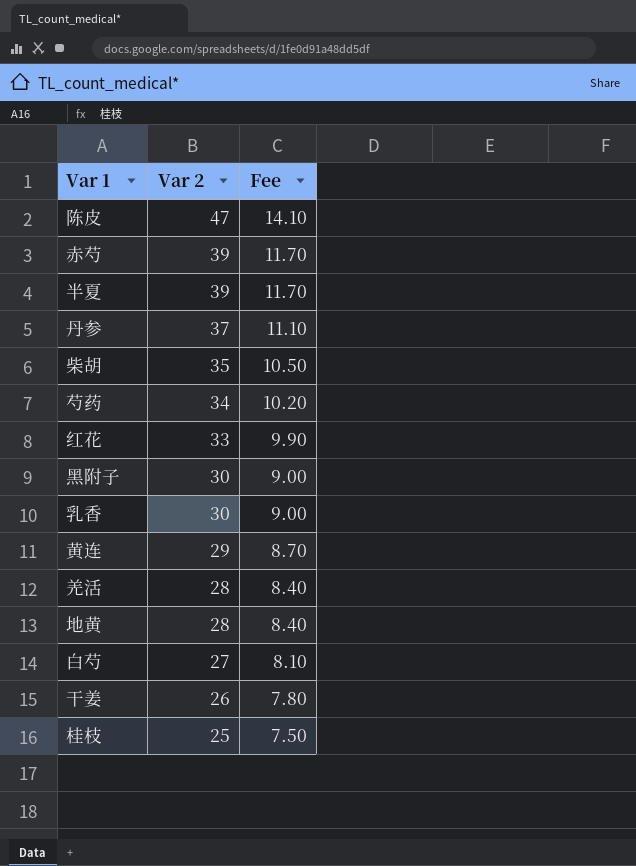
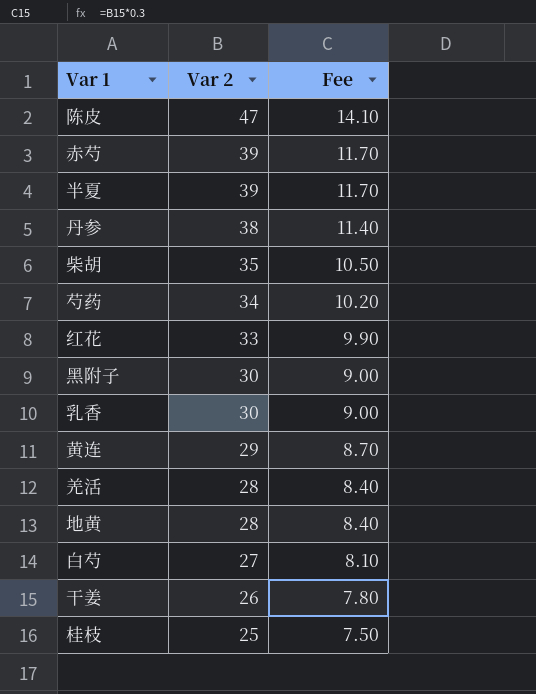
丹参 | Var 2: 37 -> 38
丹参 | Fee: 11.10 -> 11.40

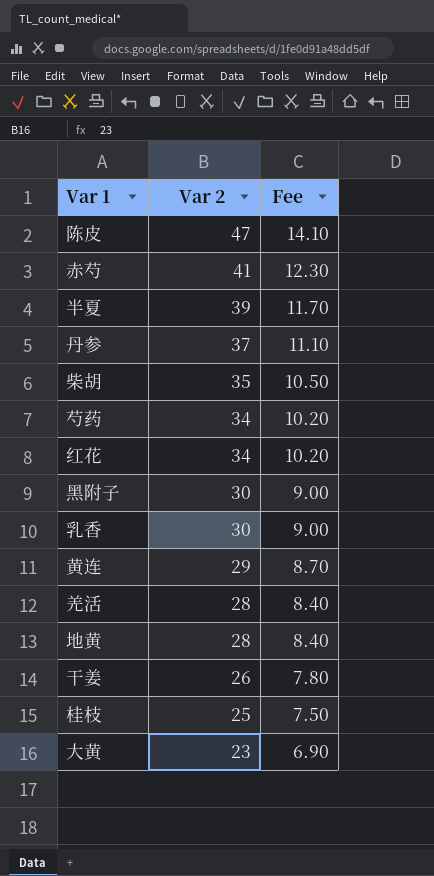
row 白芍: 27 | 8.10 -> none
赤芍 | Var 2: 39 -> 41
赤芍 | Fee: 11.70 -> 12.30
丹参 | Var 2: 38 -> 37
丹参 | Fee: 11.40 -> 11.10
红花 | Var 2: 33 -> 34
红花 | Fee: 9.90 -> 10.20
row 大黄: none -> 23 | 6.90

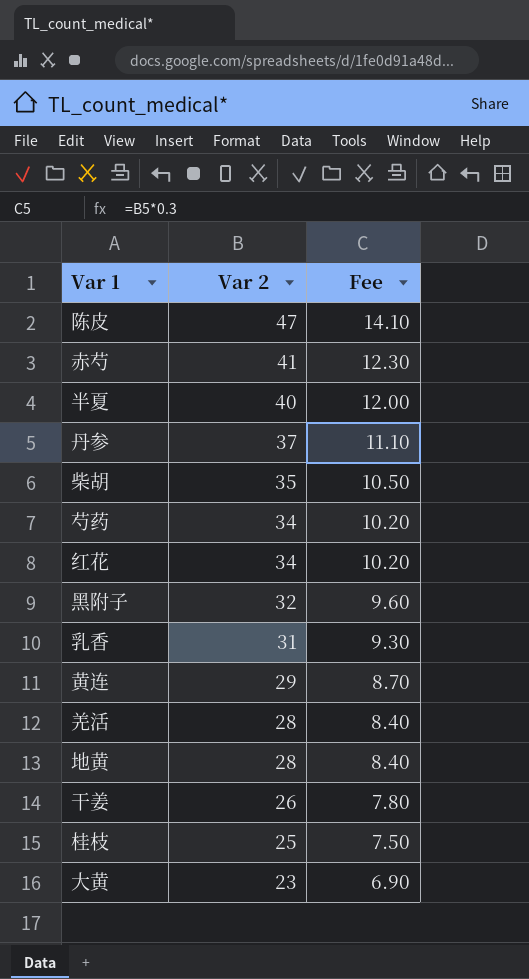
半夏 | Var 2: 39 -> 40
半夏 | Fee: 11.70 -> 12.00
黑附子 | Var 2: 30 -> 32
黑附子 | Fee: 9.00 -> 9.60
乳香 | Var 2: 30 -> 31
乳香 | Fee: 9.00 -> 9.30

